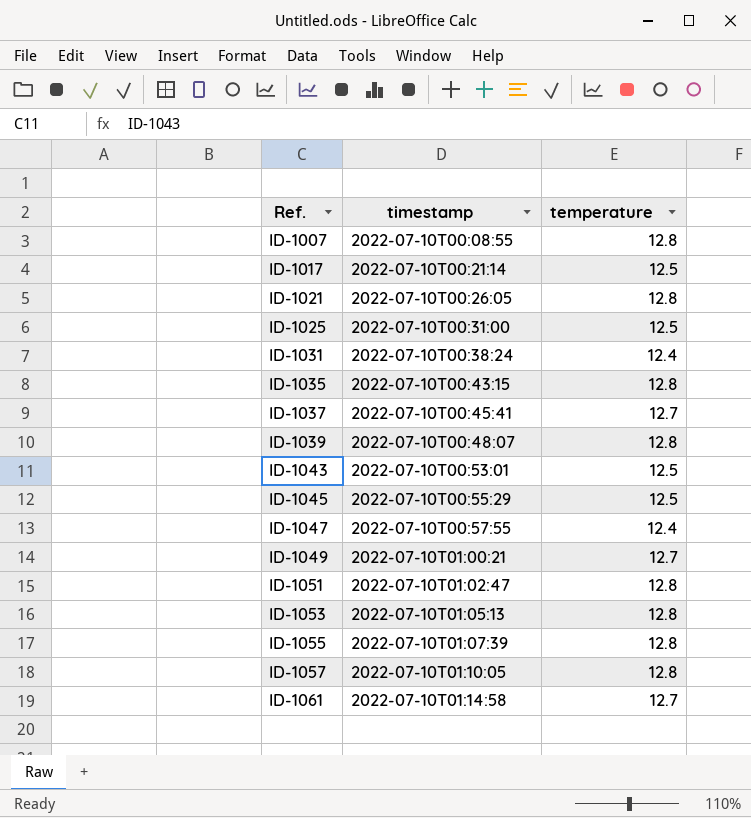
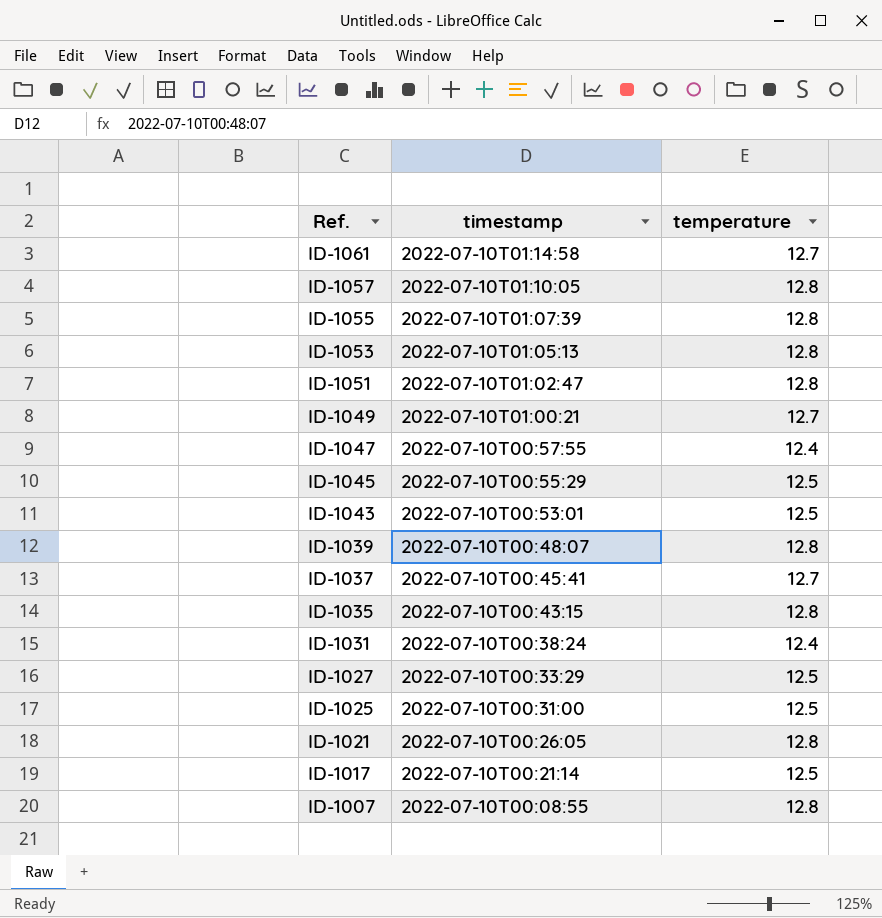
row order: Ref. ascending -> Ref. descending
row ID-1027: none -> 2022-07-10T00:33:29 | 12.5

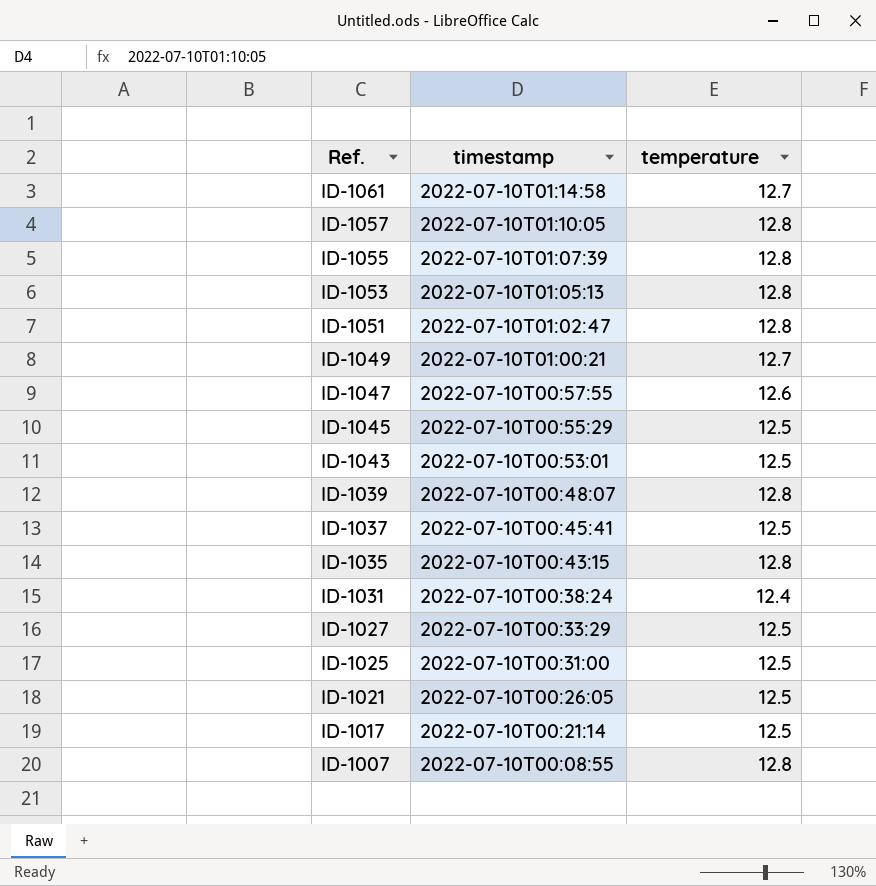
ID-1047 | temperature: 12.4 -> 12.6
ID-1037 | temperature: 12.7 -> 12.5
ID-1021 | temperature: 12.8 -> 12.5

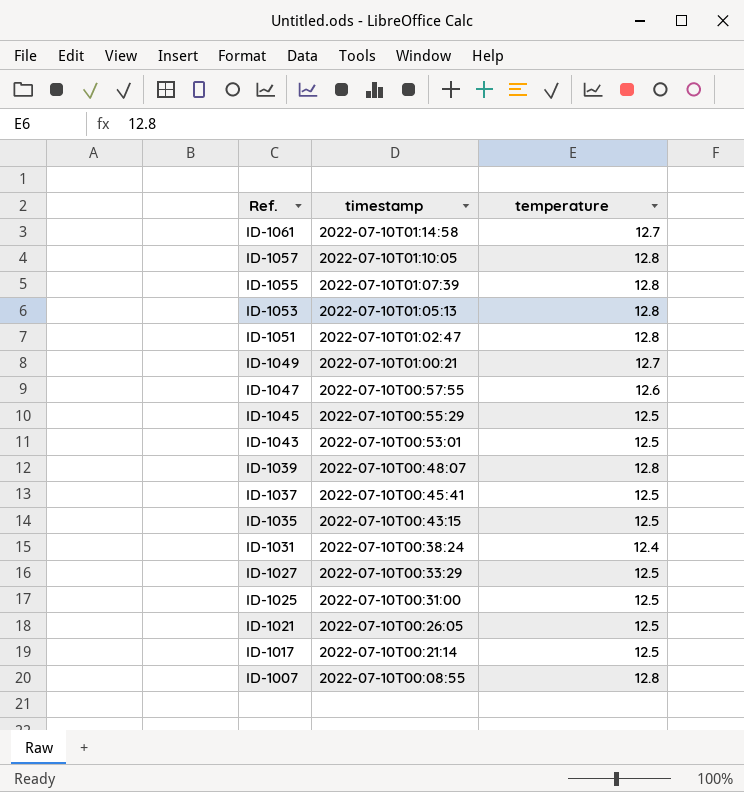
ID-1035 | temperature: 12.8 -> 12.5

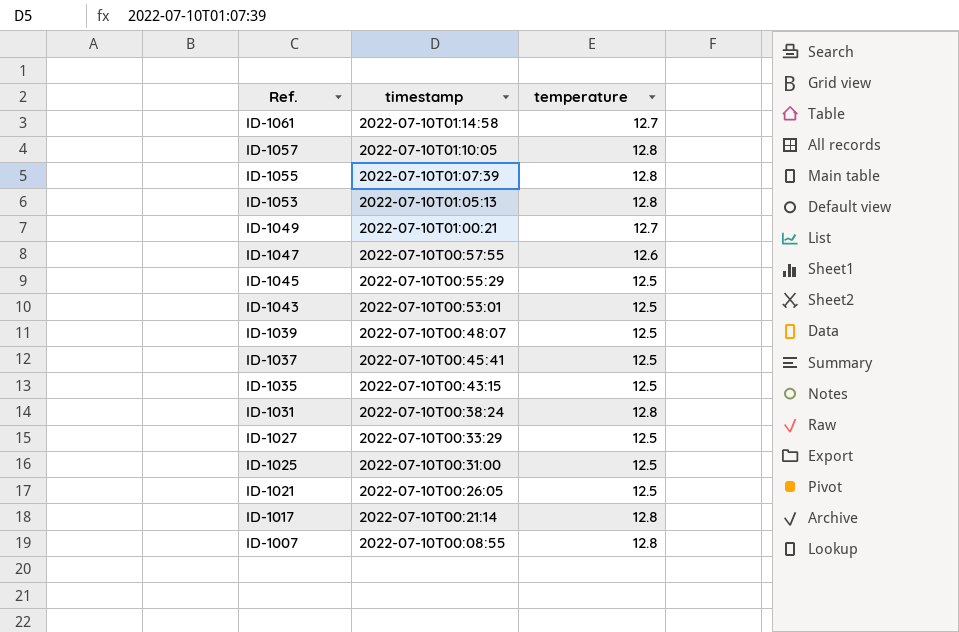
row ID-1051: 2022-07-10T01:02:47 | 12.8 -> none
ID-1039 | temperature: 12.8 -> 12.5
ID-1031 | temperature: 12.4 -> 12.8
ID-1017 | temperature: 12.5 -> 12.8

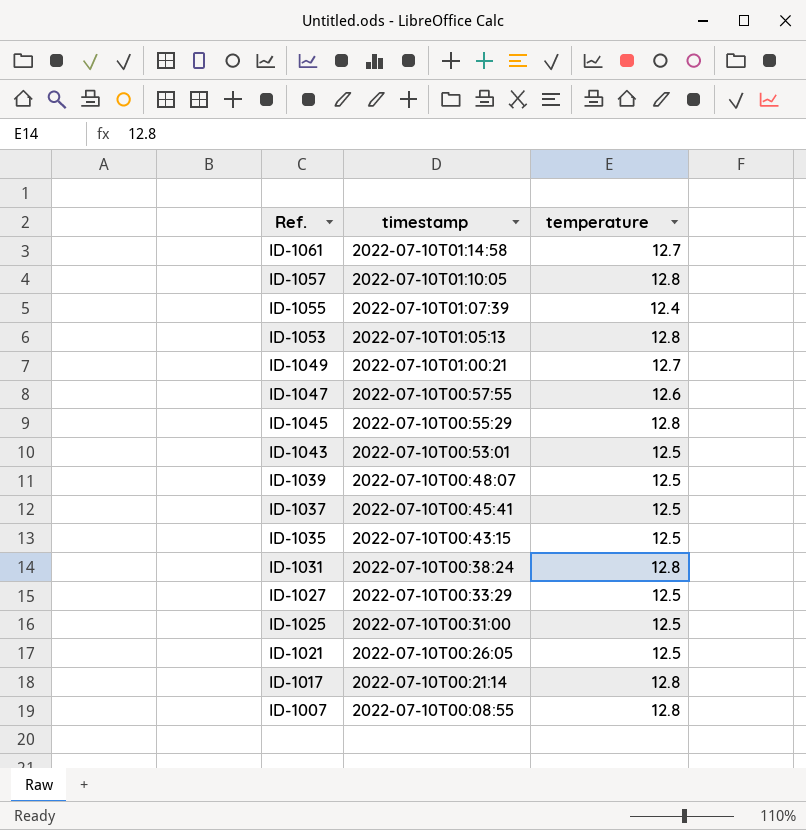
ID-1055 | temperature: 12.8 -> 12.4
ID-1045 | temperature: 12.5 -> 12.8

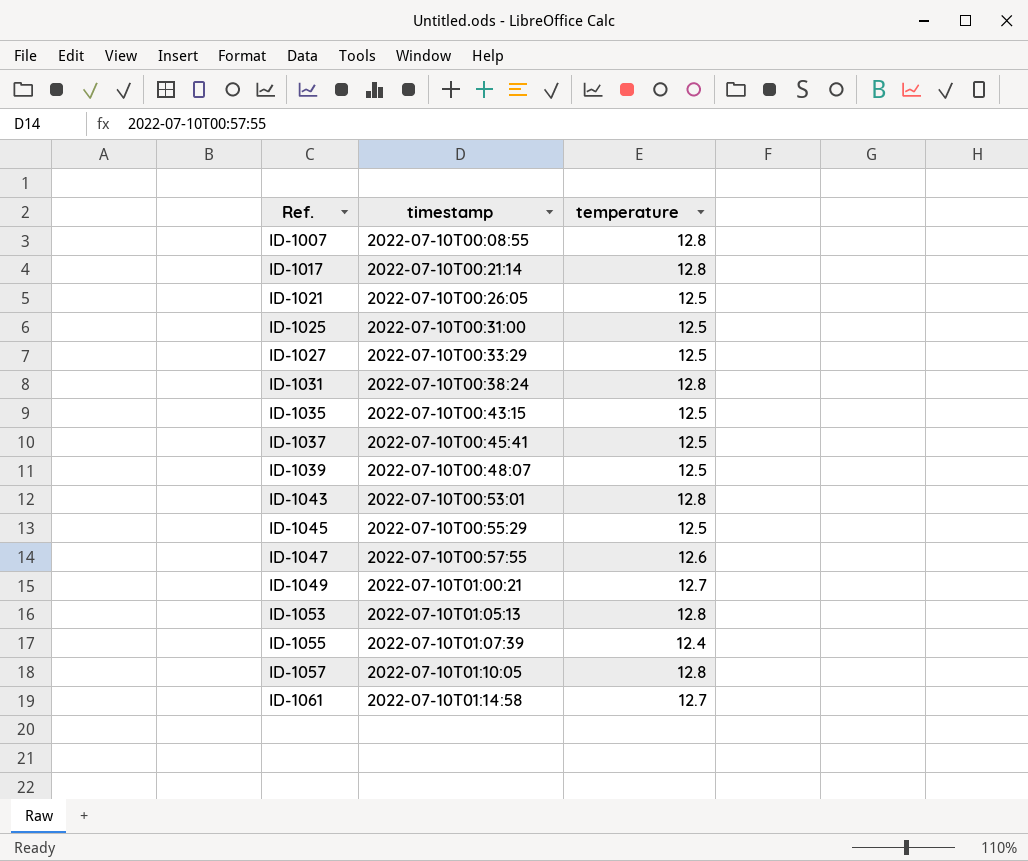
row order: Ref. descending -> Ref. ascending
ID-1043 | temperature: 12.5 -> 12.8
ID-1045 | temperature: 12.8 -> 12.5

